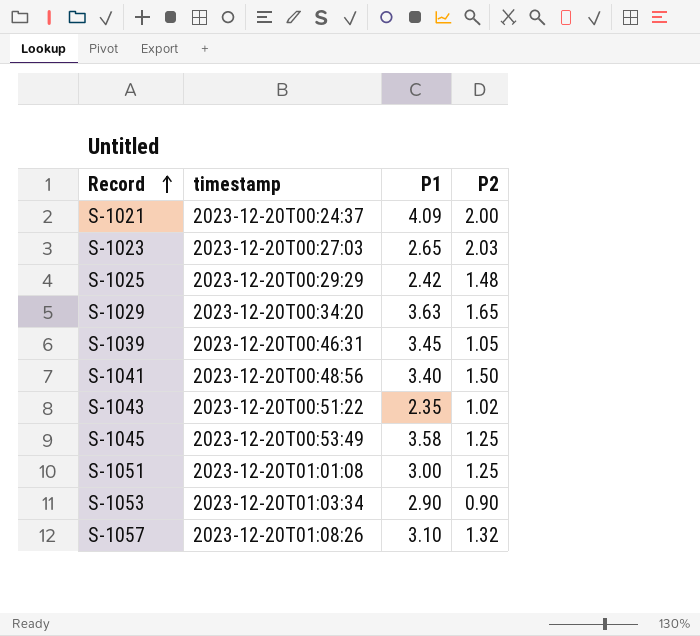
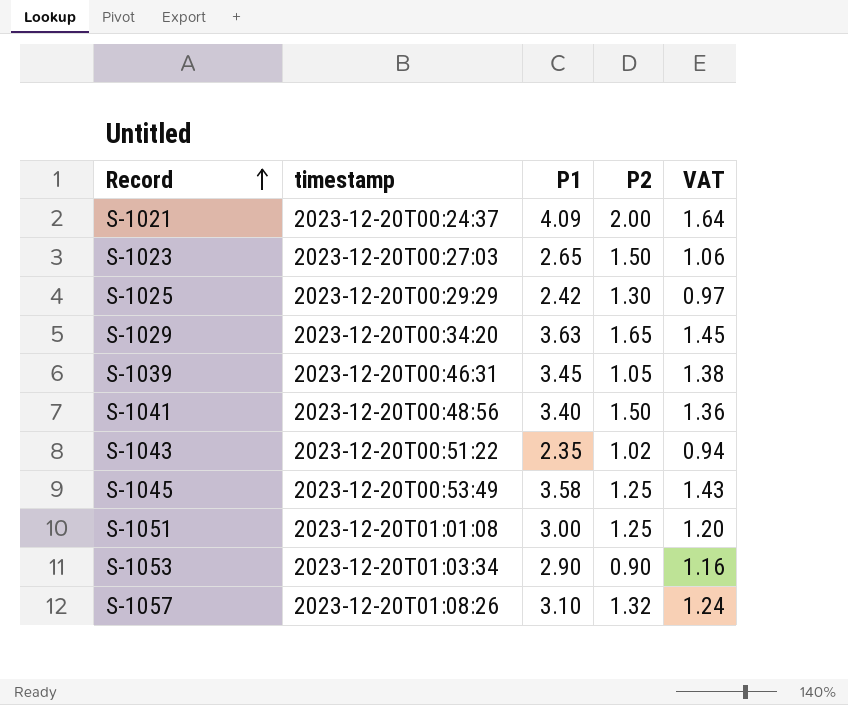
column VAT | formula: none -> [P1] * 0.4
S-1023 | P2: 2.03 -> 1.50
S-1025 | P2: 1.48 -> 1.30

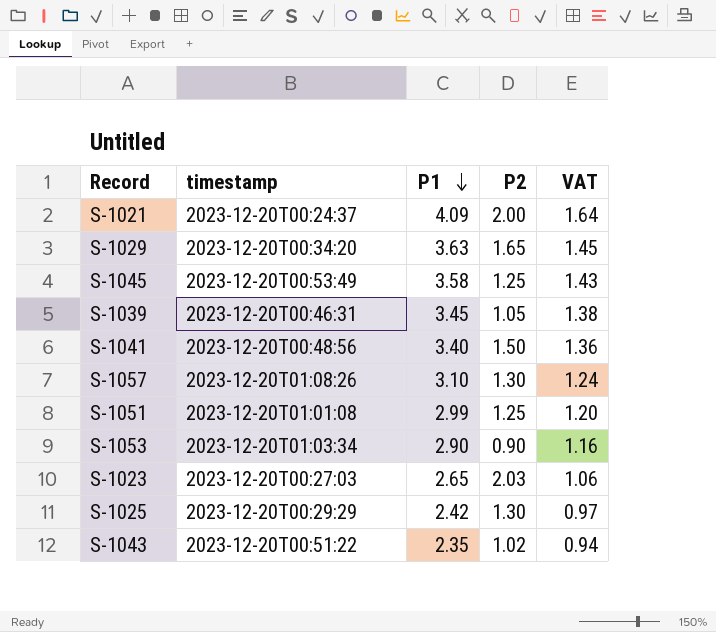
row order: Record ascending -> P1 descending
S-1057 | P2: 1.32 -> 1.30
S-1051 | P1: 3.00 -> 2.99
S-1023 | P2: 1.50 -> 2.03

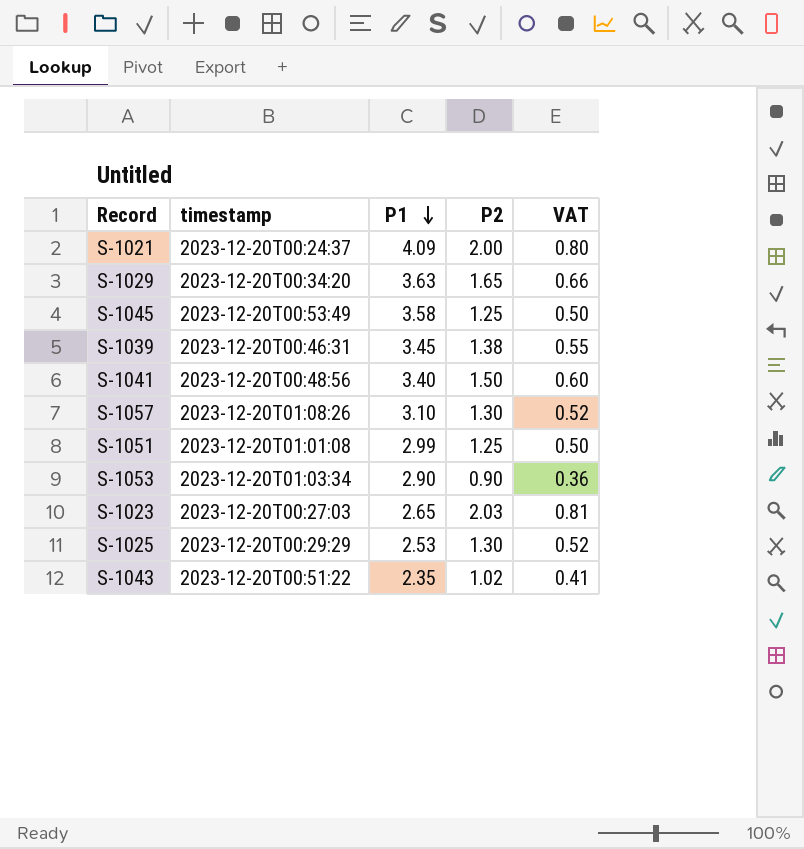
column VAT | formula: [P1] * 0.4 -> [P2] * 0.4
S-1039 | P2: 1.05 -> 1.38
S-1025 | P1: 2.42 -> 2.53

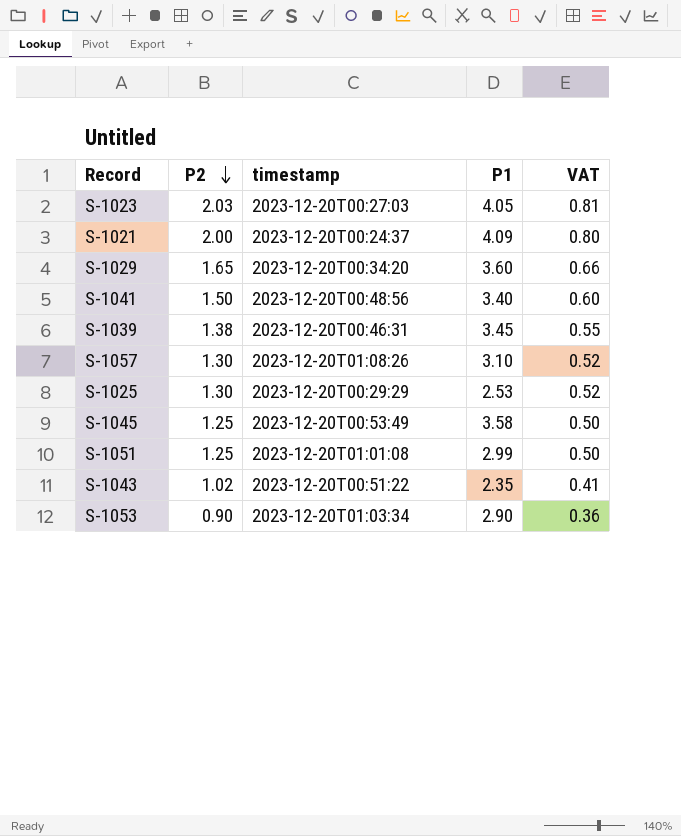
row order: P1 descending -> P2 descending
column P2 | position: 4 -> 2
S-1023 | P1: 2.65 -> 4.05
S-1029 | P1: 3.63 -> 3.60

